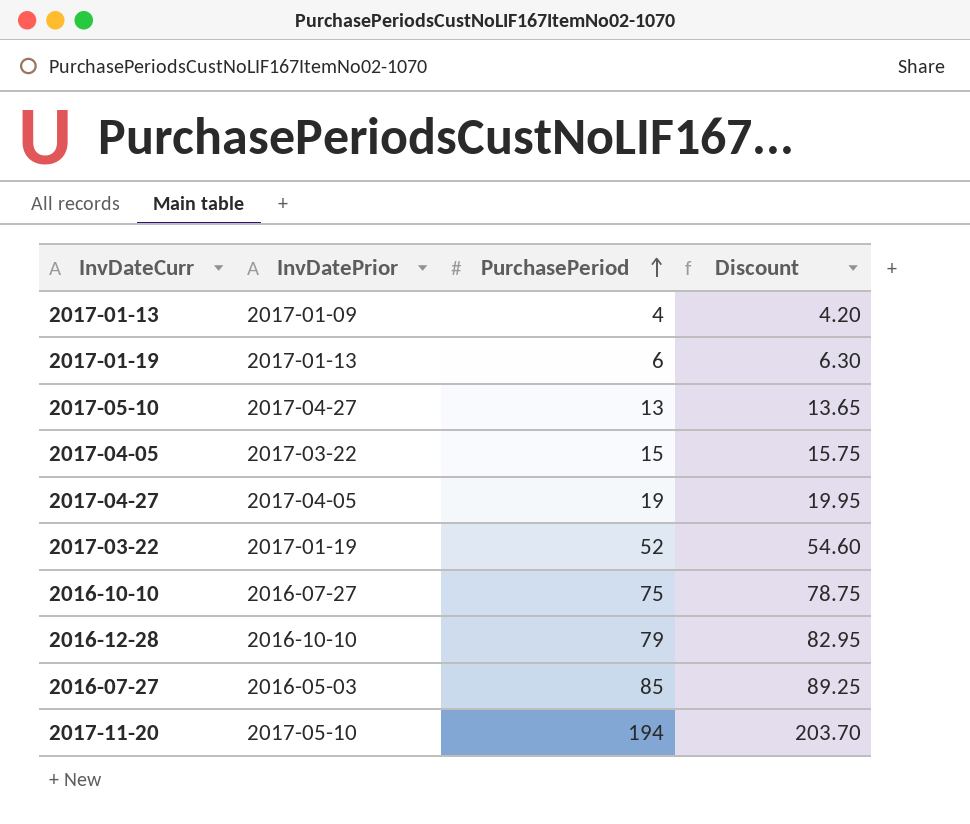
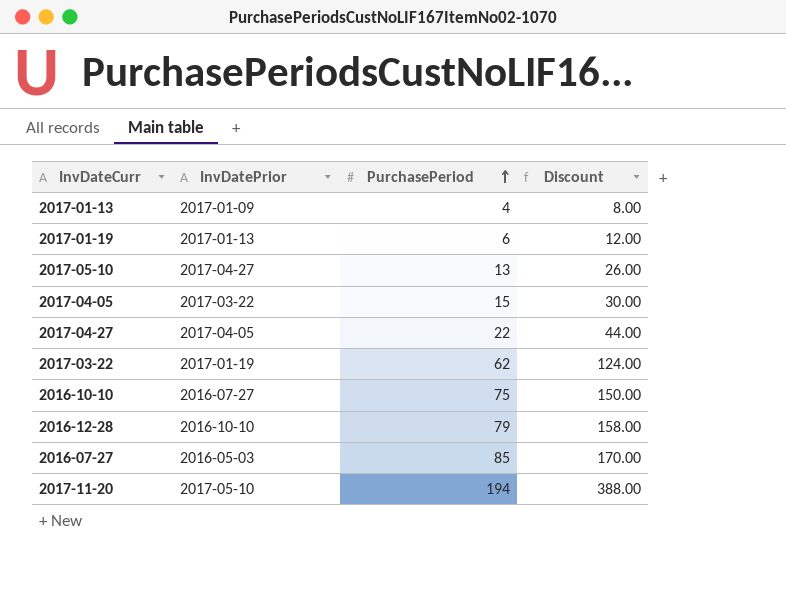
column Discount | formula: [PurchasePeriod] * 1.05 -> [PurchasePeriod] * 2
2017-04-27 | PurchasePeriod: 19 -> 22
2017-03-22 | PurchasePeriod: 52 -> 62

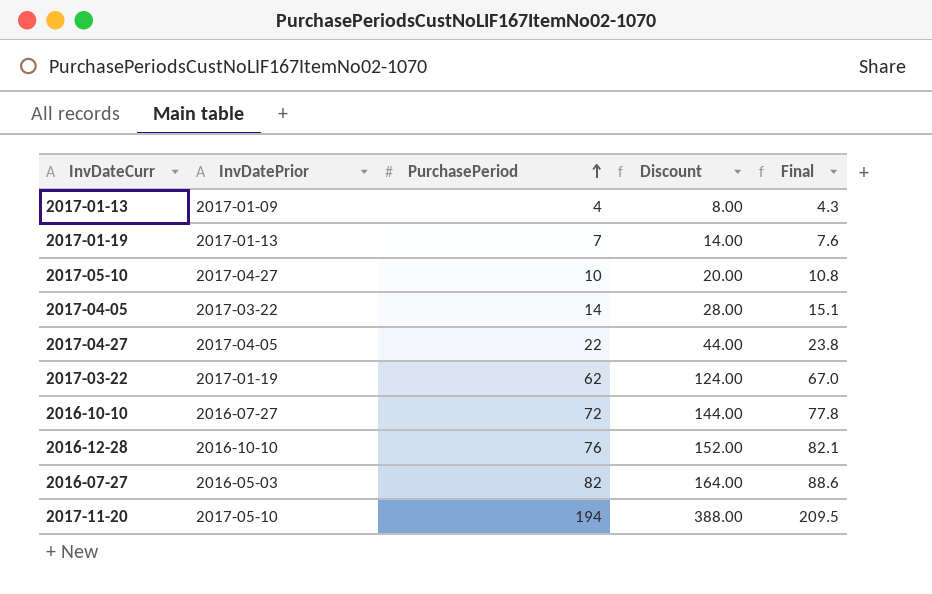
column Final | formula: none -> [PurchasePeriod] * 1.08
2017-01-19 | PurchasePeriod: 6 -> 7
2017-01-19 | Discount: 12.00 -> 14.00
2017-05-10 | PurchasePeriod: 13 -> 10
2017-05-10 | Discount: 26.00 -> 20.00
2017-04-05 | PurchasePeriod: 15 -> 14
2017-04-05 | Discount: 30.00 -> 28.00
2016-10-10 | PurchasePeriod: 75 -> 72
2016-10-10 | Discount: 150.00 -> 144.00
2016-12-28 | PurchasePeriod: 79 -> 76
2016-12-28 | Discount: 158.00 -> 152.00
2016-07-27 | PurchasePeriod: 85 -> 82
2016-07-27 | Discount: 170.00 -> 164.00

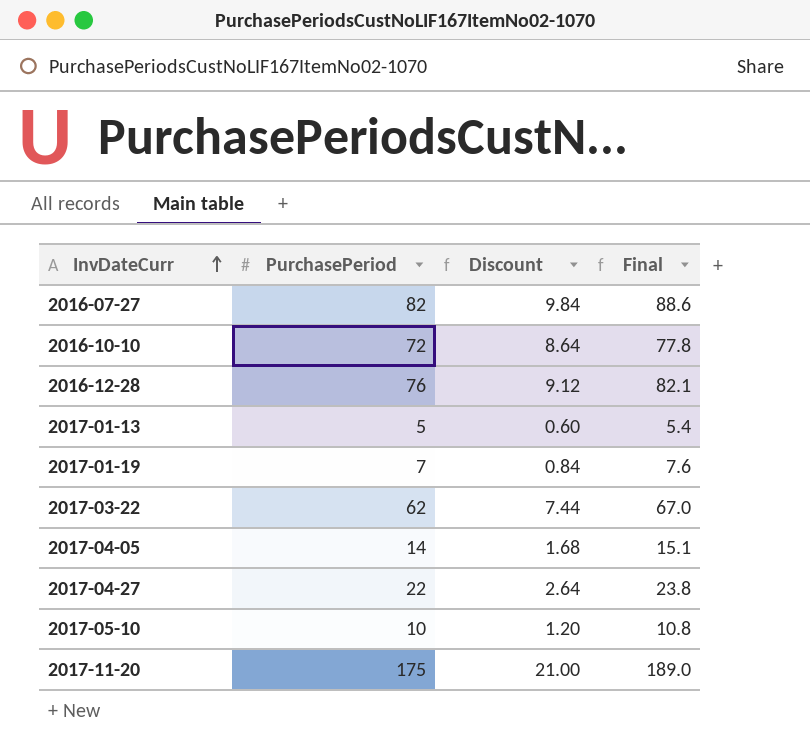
row order: PurchasePeriod ascending -> InvDateCurr ascending
column InvDatePrior | position: 2 -> none
column Discount | formula: [PurchasePeriod] * 2 -> [PurchasePeriod] * 0.12
2017-01-13 | PurchasePeriod: 4 -> 5
2017-01-13 | Final: 4.3 -> 5.4
2017-11-20 | PurchasePeriod: 194 -> 175
2017-11-20 | Final: 209.5 -> 189.0

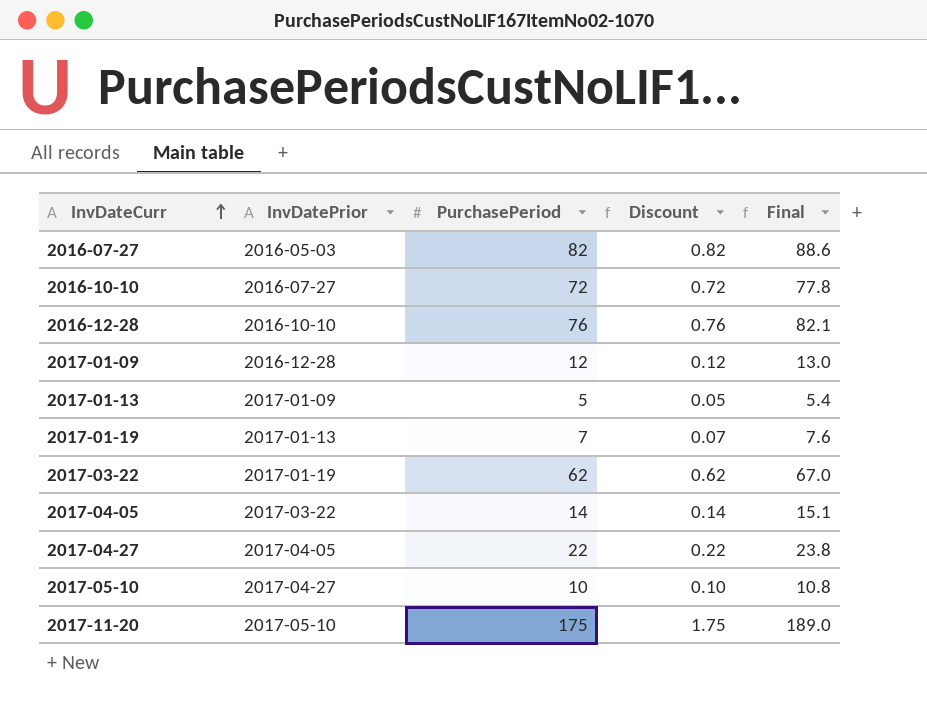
column InvDatePrior | position: none -> 2
column Discount | formula: [PurchasePeriod] * 0.12 -> [PurchasePeriod] * 0.01
row 2017-01-09: none -> 2016-12-28 | 12 | 0.12 | 13.0

